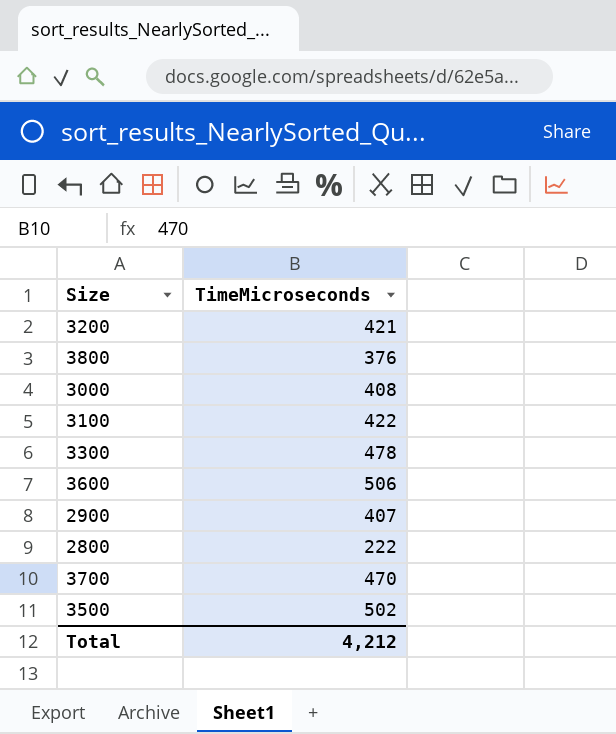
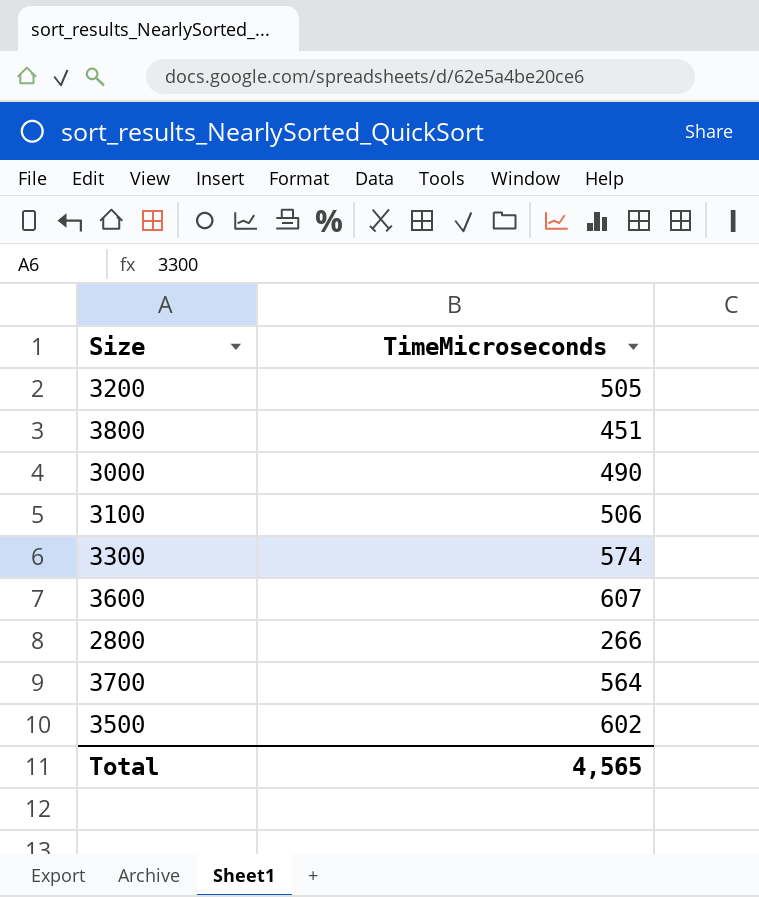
row 2900: 407 -> none
3200 | TimeMicroseconds: 421 -> 505
3800 | TimeMicroseconds: 376 -> 451
3000 | TimeMicroseconds: 408 -> 490
3100 | TimeMicroseconds: 422 -> 506
3300 | TimeMicroseconds: 478 -> 574
3600 | TimeMicroseconds: 506 -> 607
2800 | TimeMicroseconds: 222 -> 266
3700 | TimeMicroseconds: 470 -> 564
3500 | TimeMicroseconds: 502 -> 602
Total | TimeMicroseconds: 4,212 -> 4,565

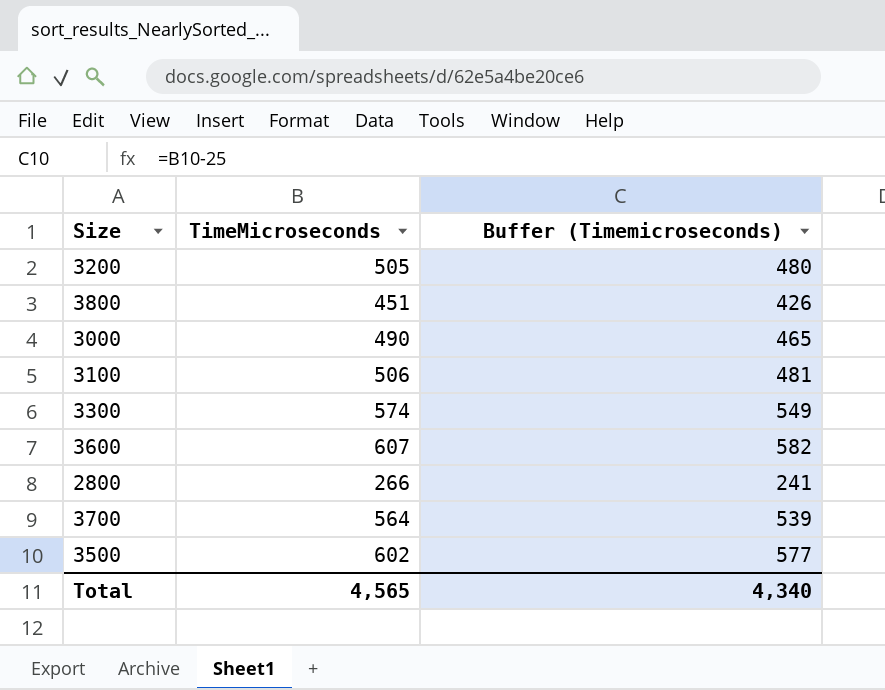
column Buffer (Timemicroseconds) | formula: none -> [TimeMicroseconds] - 25

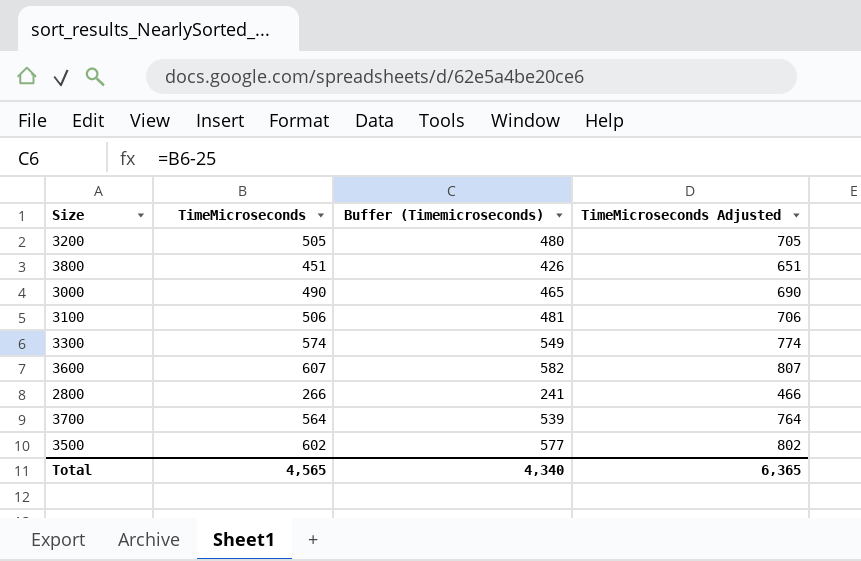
column TimeMicroseconds Adjusted | formula: none -> [TimeMicroseconds] + 200

